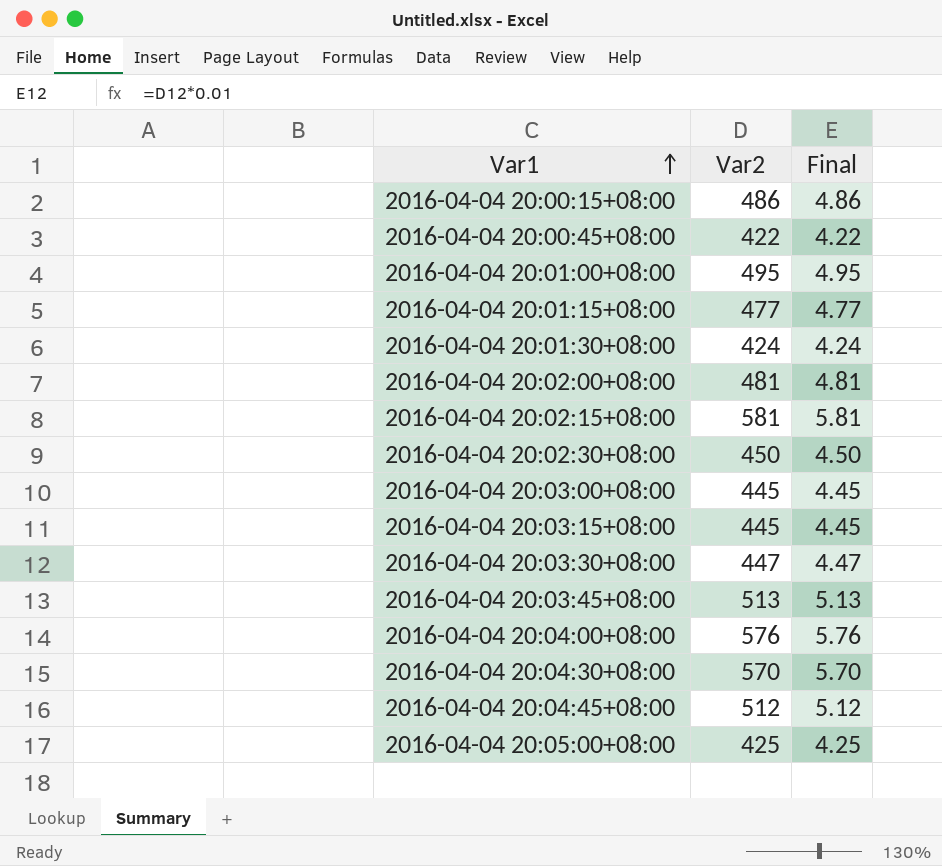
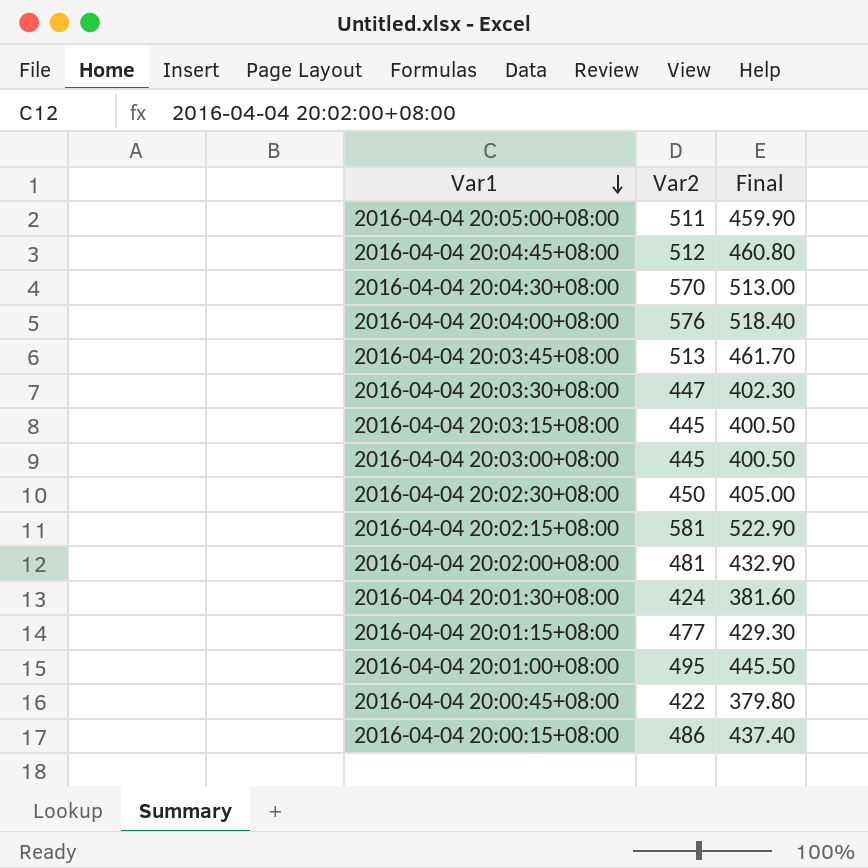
row order: Var1 ascending -> Var1 descending
column Final | formula: [Var2] * 0.01 -> [Var2] * 0.9
2016-04-04 20:05:00+08:00 | Var2: 425 -> 511

